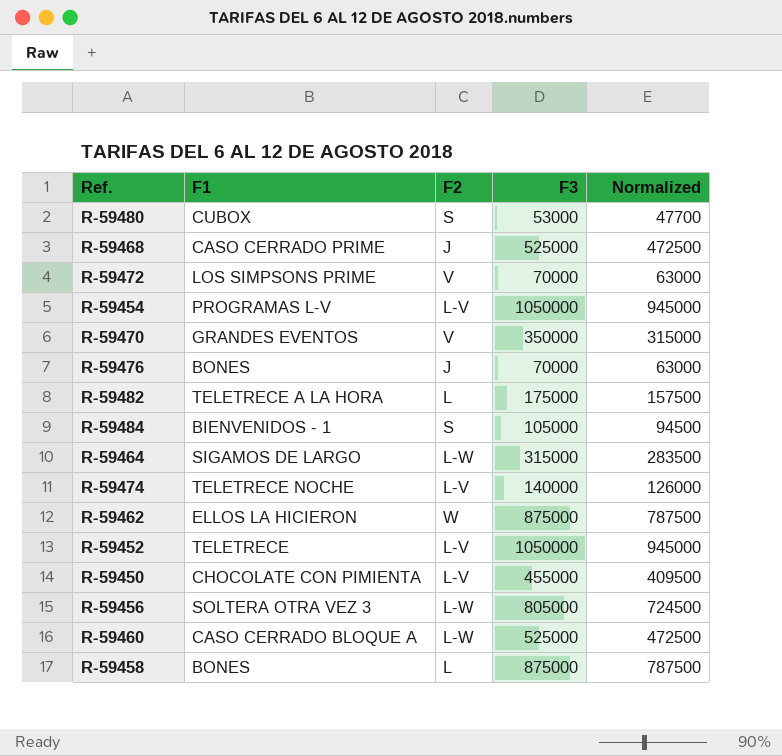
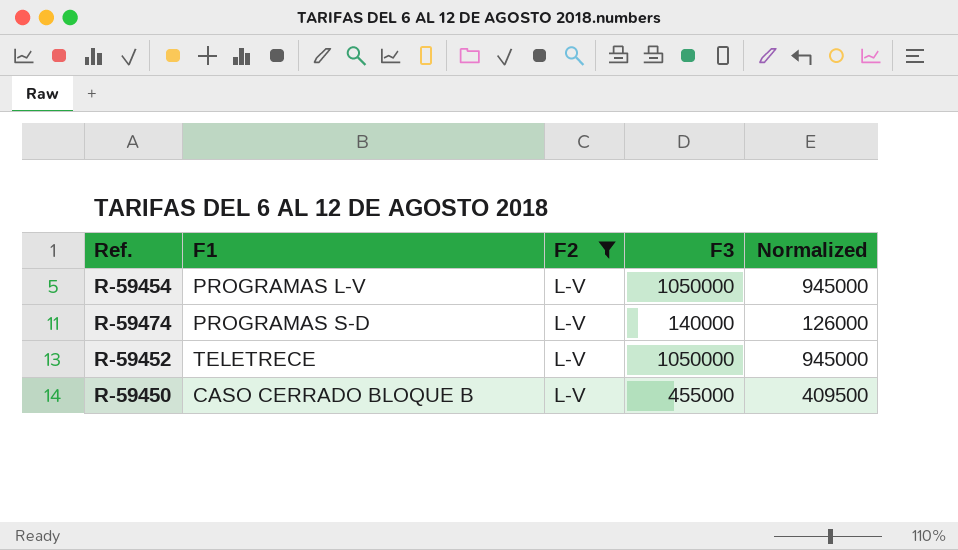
filter: none -> F2 = L-V
R-59474 | F1: TELETRECE NOCHE -> PROGRAMAS S-D
R-59450 | F1: CHOCOLATE CON PIMIENTA -> CASO CERRADO BLOQUE B

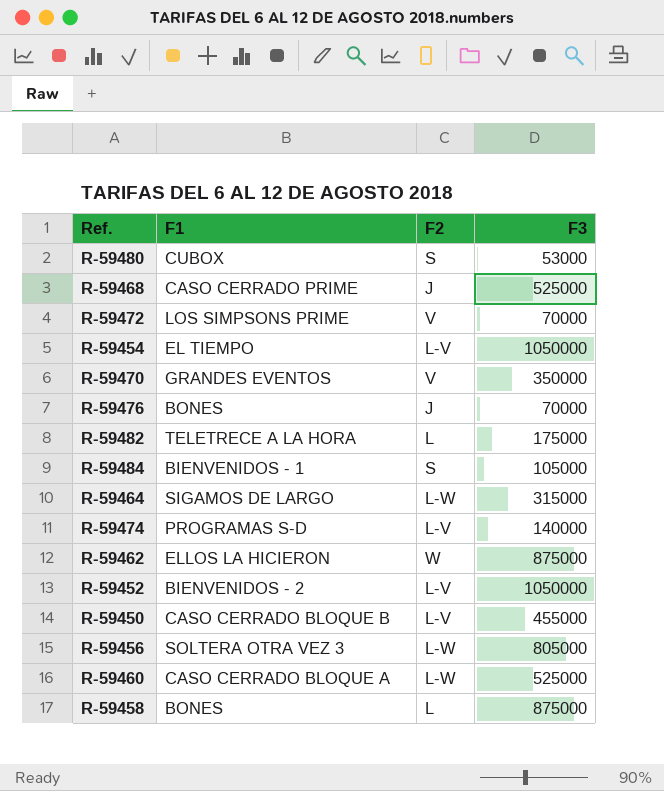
filter: F2 = L-V -> none
column Normalized | formula: [F3] * 0.9 -> none
R-59454 | F1: PROGRAMAS L-V -> EL TIEMPO
R-59452 | F1: TELETRECE -> BIENVENIDOS - 2

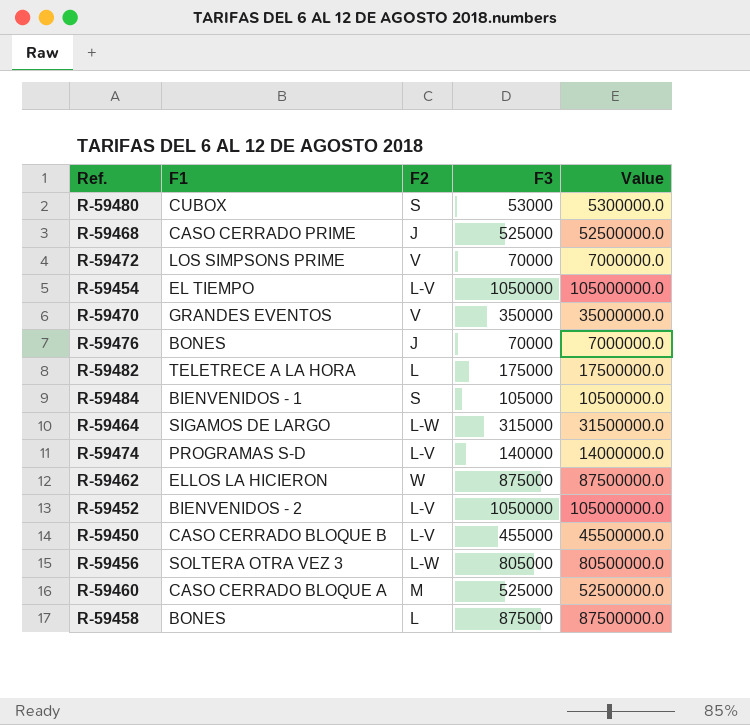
column Value | formula: none -> [F3] * 100
R-59460 | F2: L-W -> M

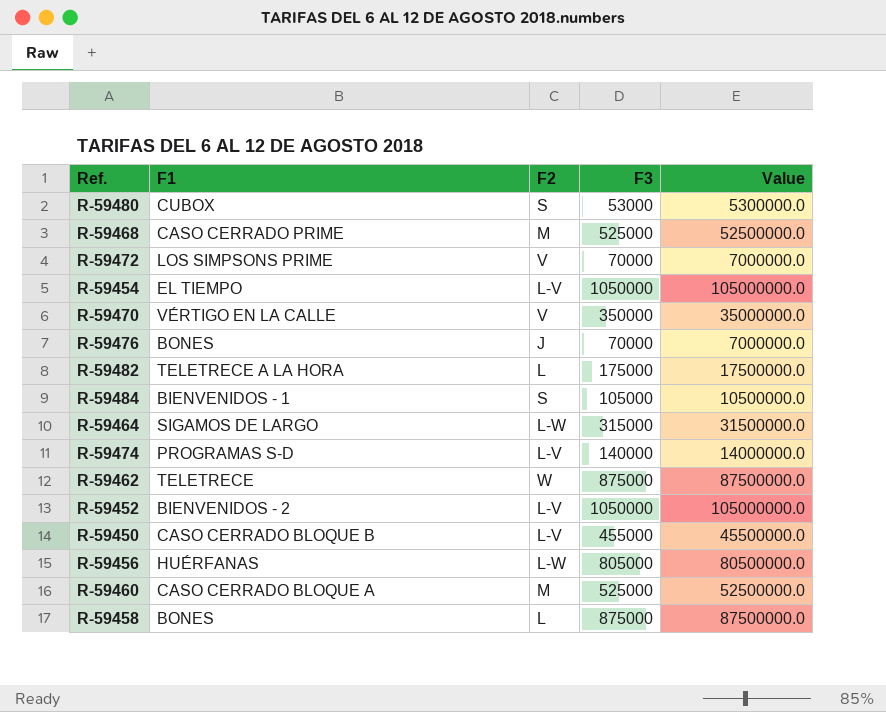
R-59468 | F2: J -> M
R-59470 | F1: GRANDES EVENTOS -> VÉRTIGO EN LA CALLE
R-59462 | F1: ELLOS LA HICIERON -> TELETRECE
R-59456 | F1: SOLTERA OTRA VEZ 3 -> HUÉRFANAS

